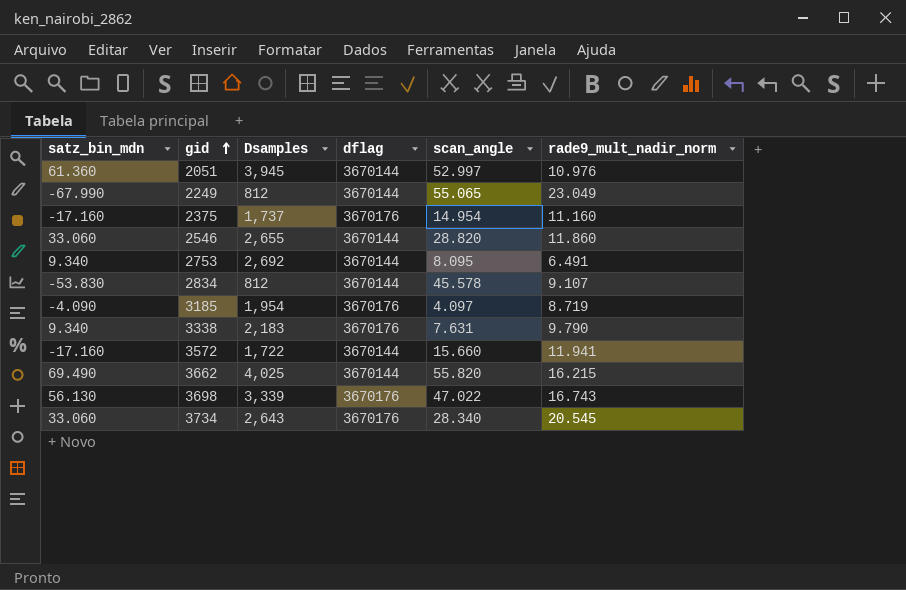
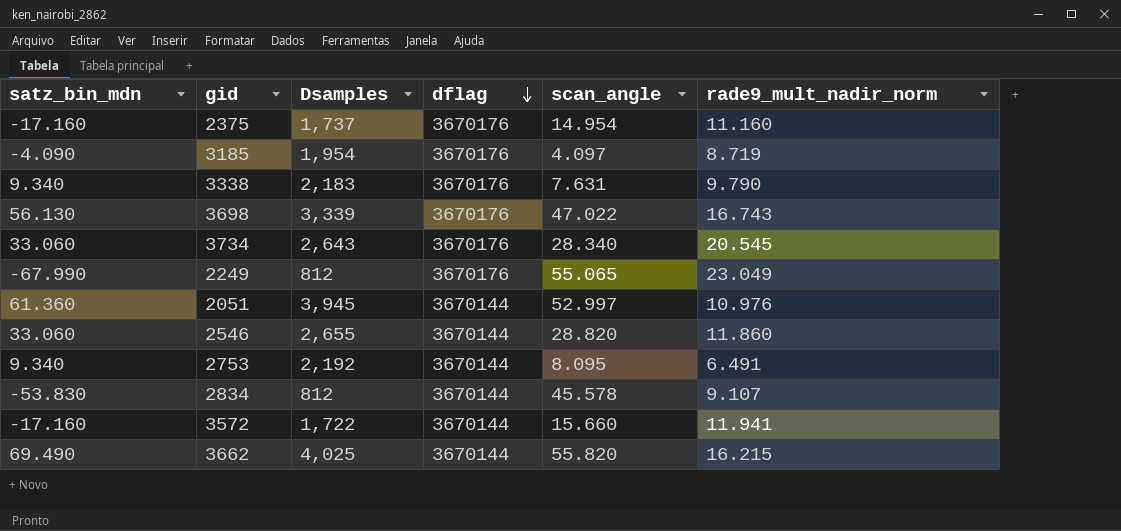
row order: gid ascending -> dflag descending
2249 | dflag: 3670144 -> 3670176
2753 | Dsamples: 2,692 -> 2,192

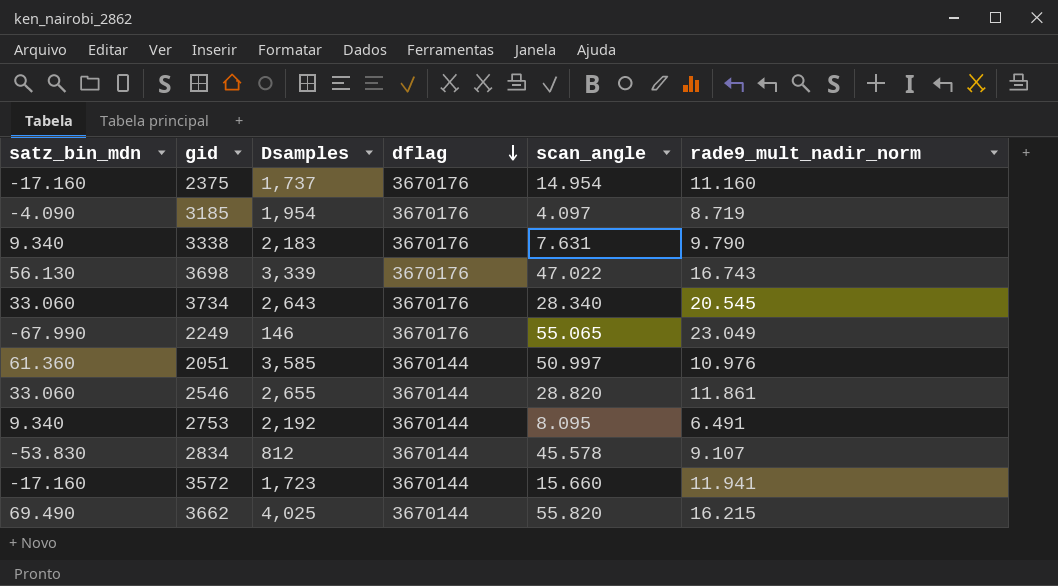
2249 | Dsamples: 812 -> 146
2051 | Dsamples: 3,945 -> 3,585
2051 | scan_angle: 52.997 -> 50.997
2546 | rade9_mult_nadir_norm: 11.860 -> 11.861
3572 | Dsamples: 1,722 -> 1,723

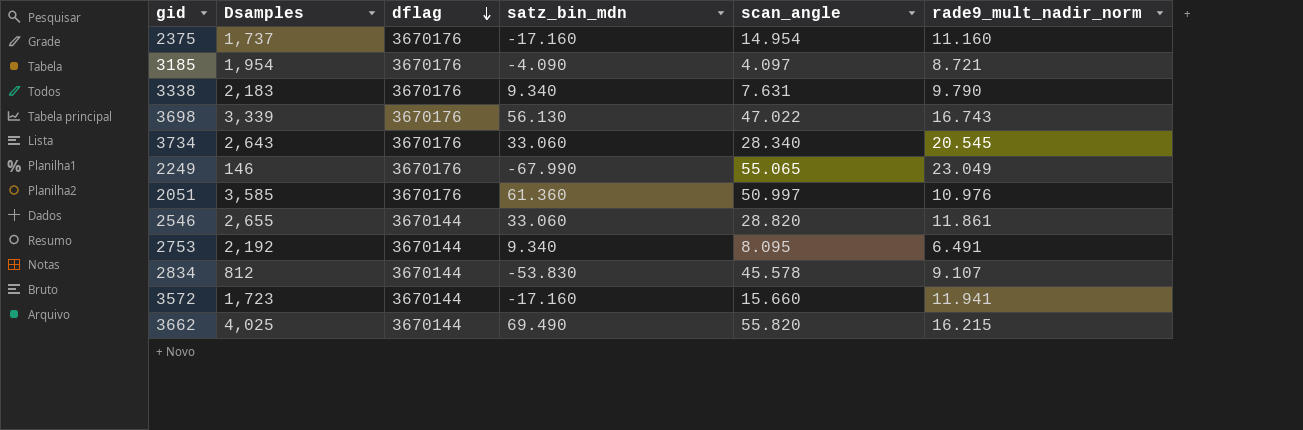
column satz_bin_mdn | position: 1 -> 4
3185 | rade9_mult_nadir_norm: 8.719 -> 8.721
2051 | dflag: 3670144 -> 3670176

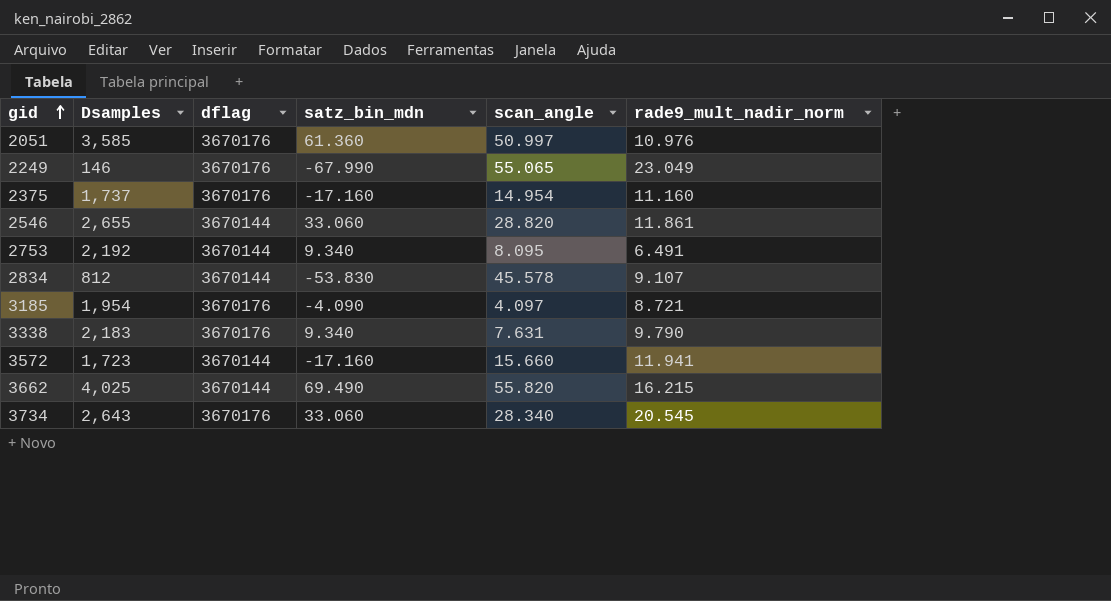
row order: dflag descending -> gid ascending
row 3698: 3,339 | 3670176 | 56.130 | 47.022 | 16.743 -> none

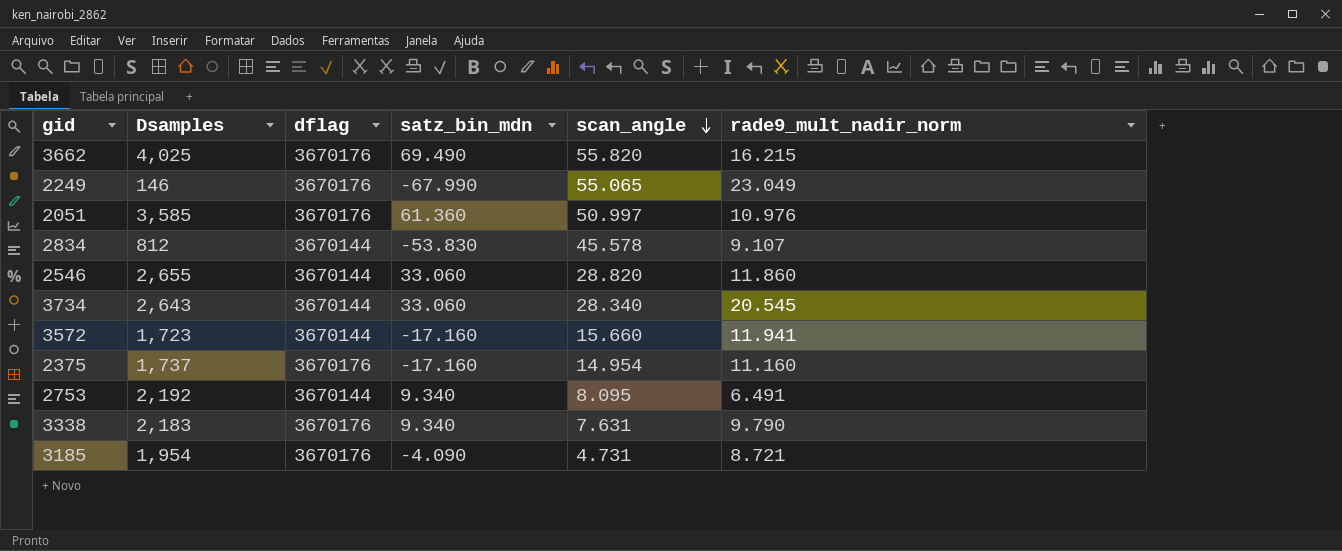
row order: gid ascending -> scan_angle descending
3662 | dflag: 3670144 -> 3670176
2546 | rade9_mult_nadir_norm: 11.861 -> 11.860
3734 | dflag: 3670176 -> 3670144
3185 | scan_angle: 4.097 -> 4.731

